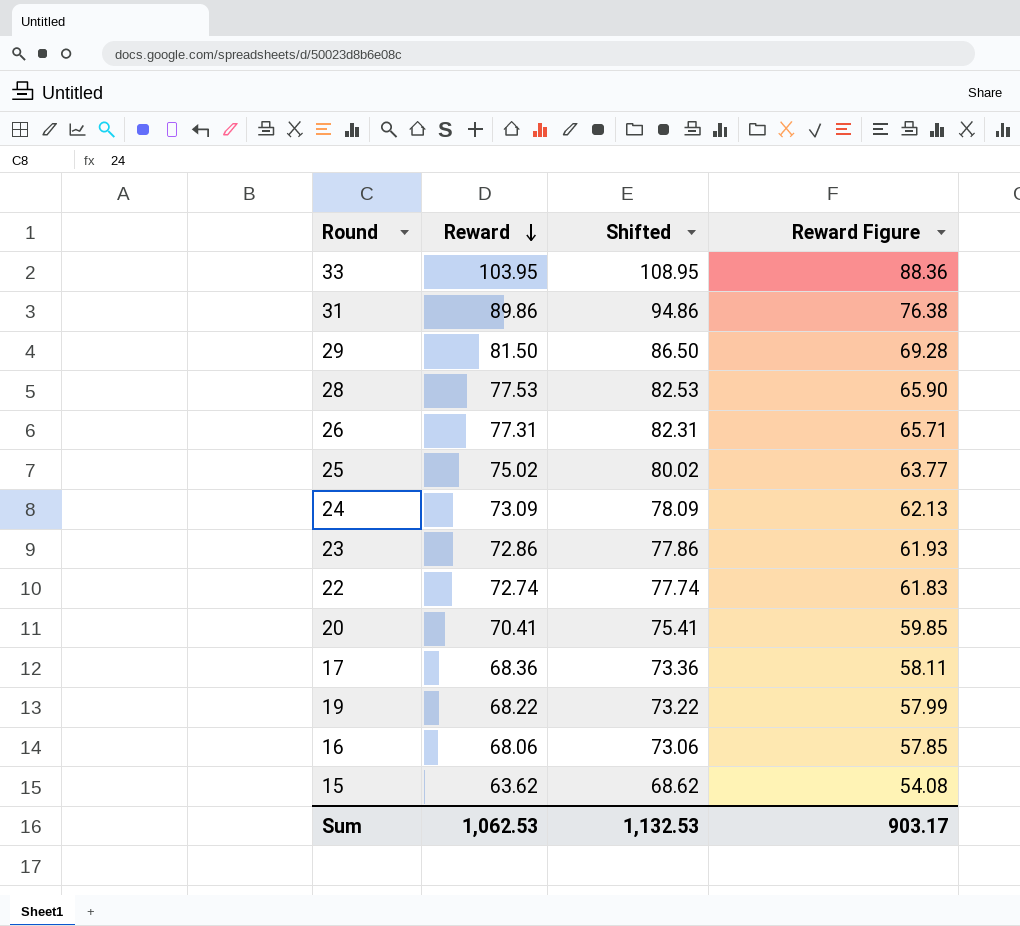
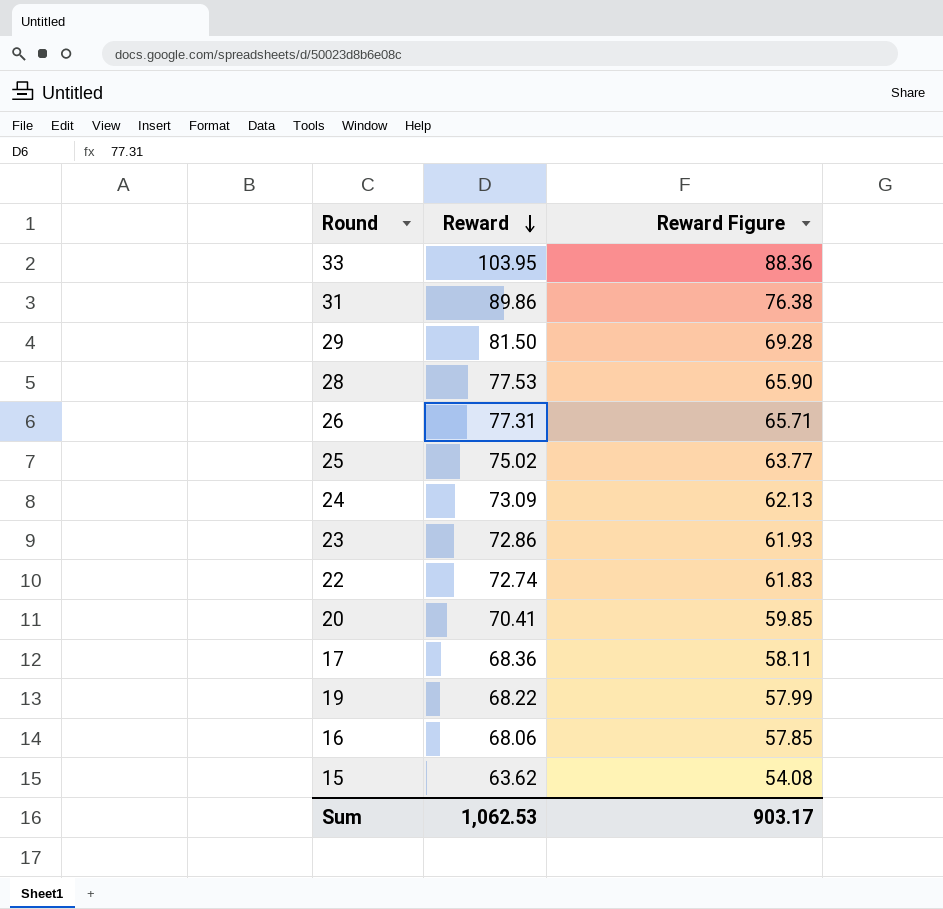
column Shifted | formula: [Reward] + 5 -> none

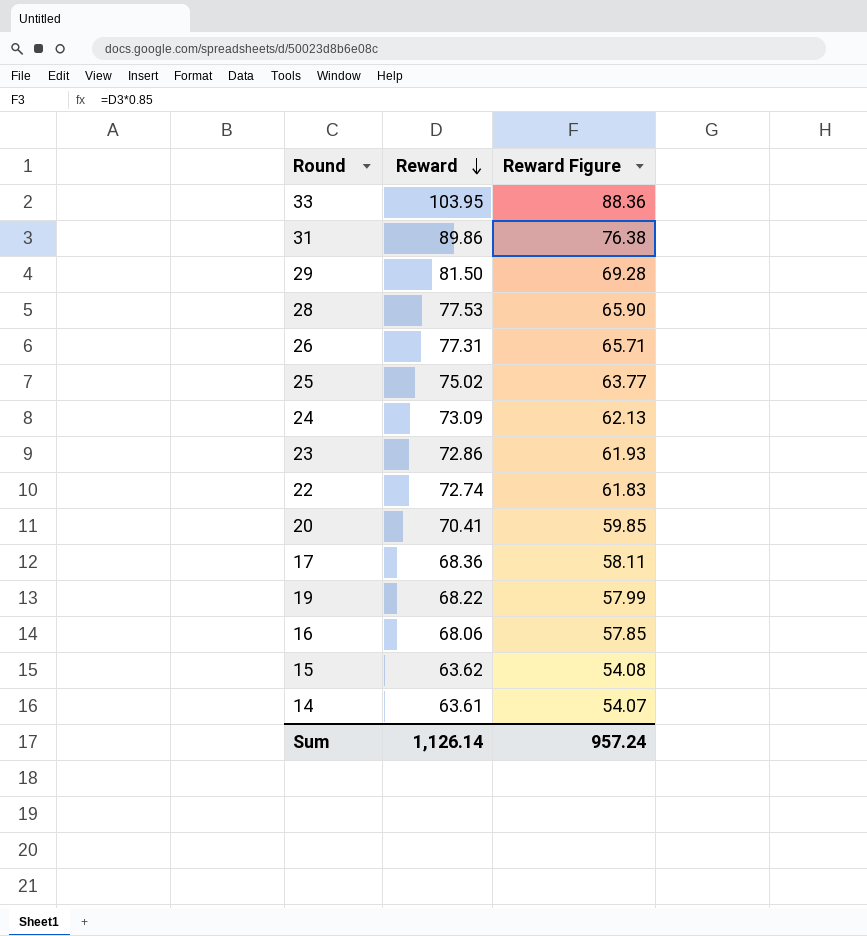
row 14: none -> 63.61 | 54.07
Sum | Reward: 1,062.53 -> 1,126.14
Sum | Reward Figure: 903.17 -> 957.24

